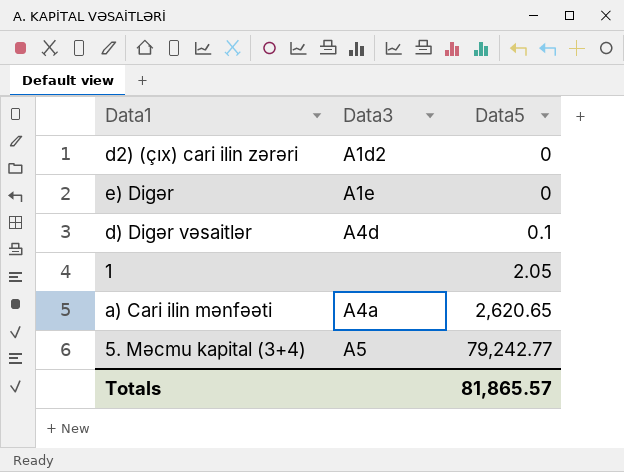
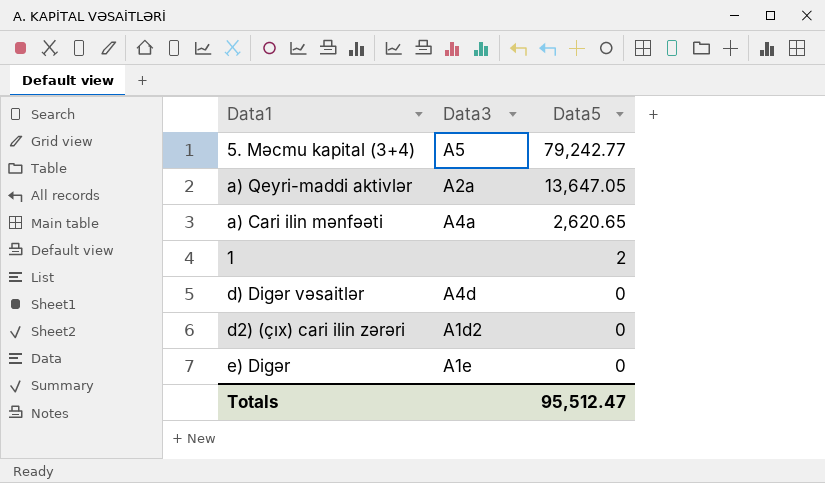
row order: Data5 ascending -> Data5 descending
row a) Qeyri-maddi aktivlər: none -> A2a | 13,647.05
1 | Data5: 2.05 -> 2
d) Digər vəsaitlər | Data5: 0.1 -> 0
Totals | Data5: 81,865.57 -> 95,512.47

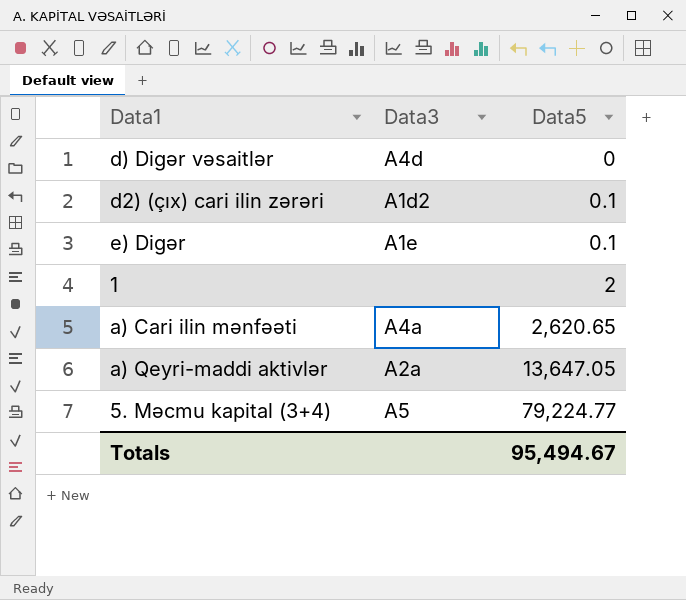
row order: Data5 descending -> Data5 ascending
d2) (çıx) cari ilin zərəri | Data5: 0 -> 0.1
e) Digər | Data5: 0 -> 0.1
5. Məcmu kapital (3+4) | Data5: 79,242.77 -> 79,224.77
Totals | Data5: 95,512.47 -> 95,494.67

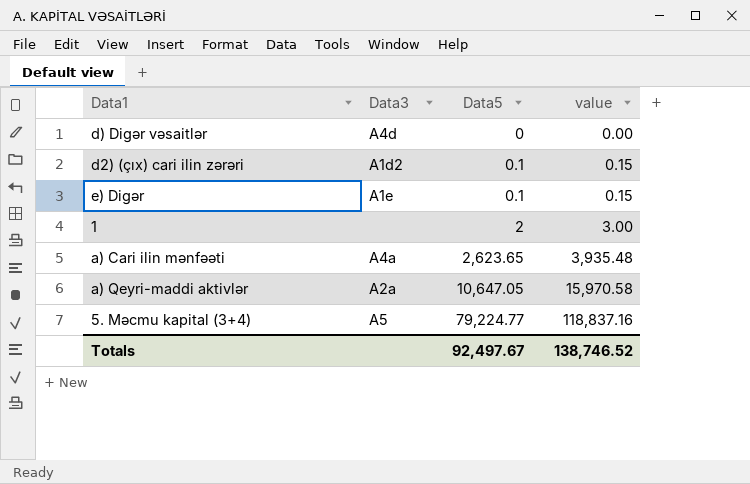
column value | formula: none -> [Data5] * 1.5
a) Cari ilin mənfəəti | Data5: 2,620.65 -> 2,623.65
a) Qeyri-maddi aktivlər | Data5: 13,647.05 -> 10,647.05
Totals | Data5: 95,494.67 -> 92,497.67

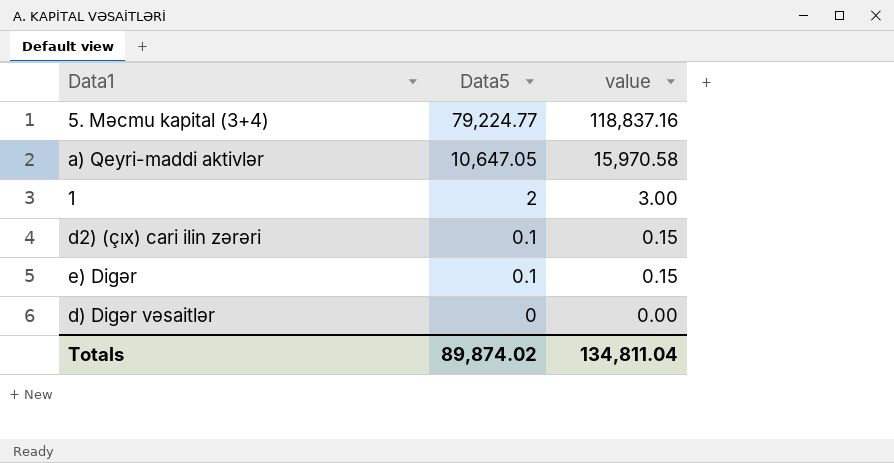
row order: Data5 ascending -> Data5 descending
column Data3 | position: 2 -> none
row a) Cari ilin mənfəəti: A4a | 2,623.65 | 3,935.48 -> none
Totals | Data5: 92,497.67 -> 89,874.02
Totals | value: 138,746.52 -> 134,811.04

